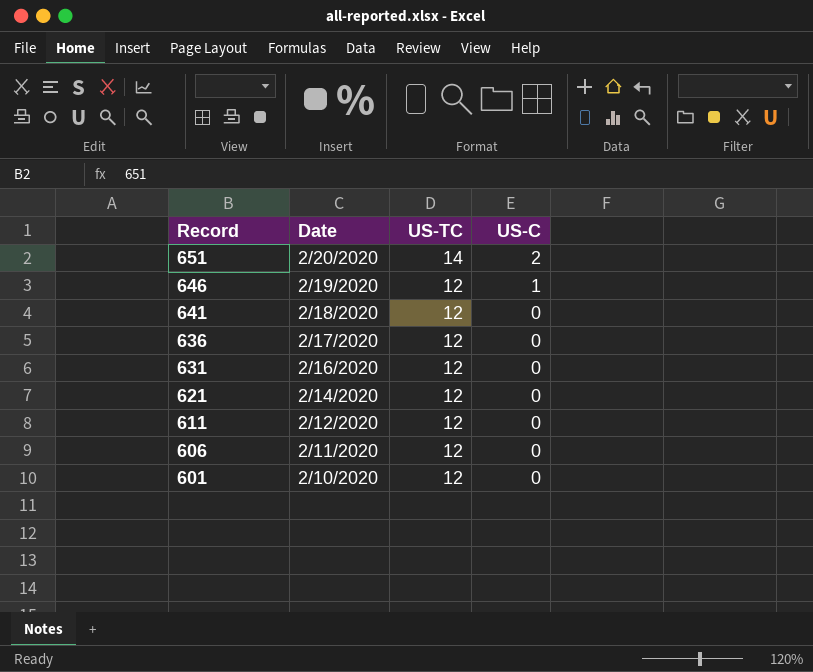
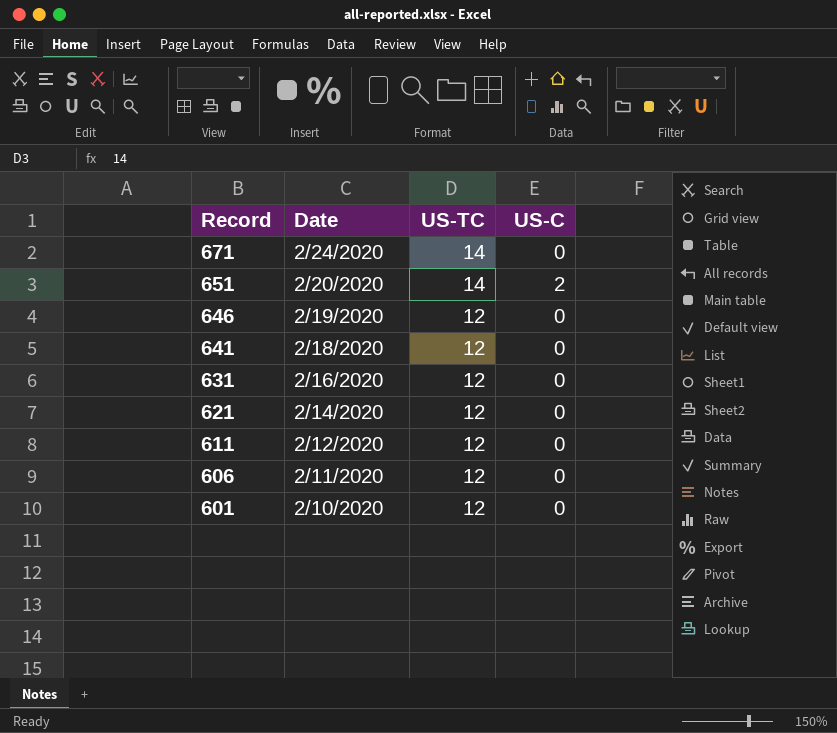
row 636: 2/17/2020 | 12 | 0 -> none
row 671: none -> 2/24/2020 | 14 | 0
646 | US-C: 1 -> 0

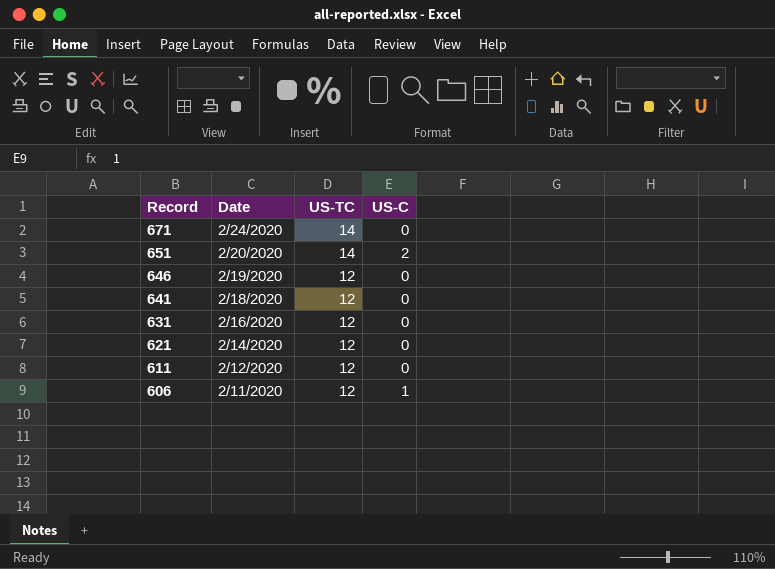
row 601: 2/10/2020 | 12 | 0 -> none
606 | US-C: 0 -> 1

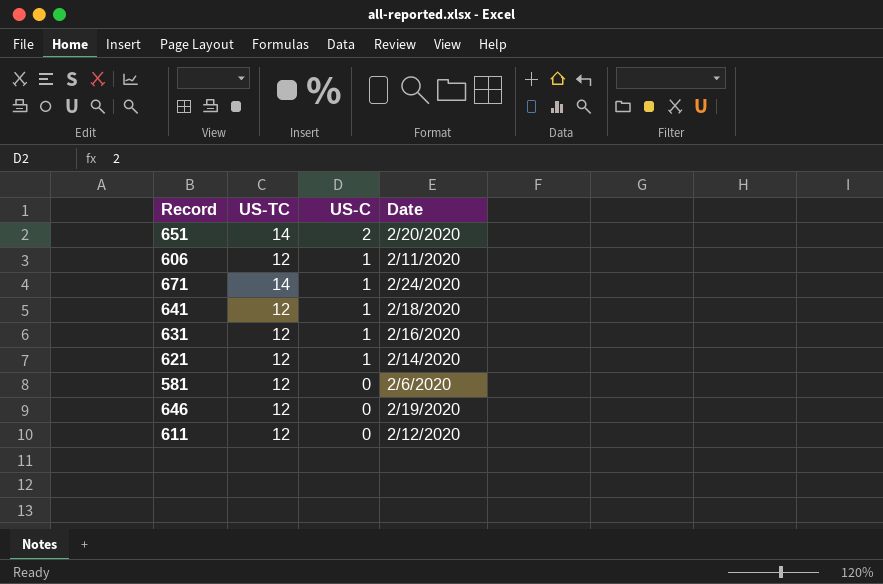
row order: Record descending -> US-C descending
column Date | position: 2 -> 4
671 | US-C: 0 -> 1
641 | US-C: 0 -> 1
631 | US-C: 0 -> 1
621 | US-C: 0 -> 1
row 581: none -> 12 | 0 | 2/6/2020

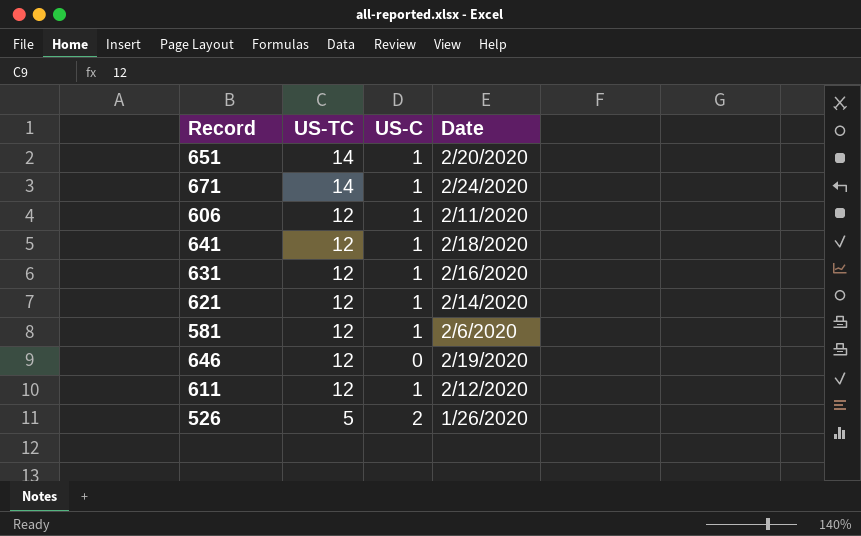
row order: US-C descending -> US-TC descending
651 | US-C: 2 -> 1
581 | US-C: 0 -> 1
611 | US-C: 0 -> 1
row 526: none -> 5 | 2 | 1/26/2020

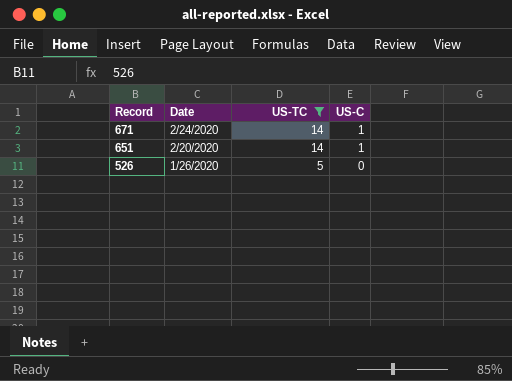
filter: none -> US-TC != 12
row order: US-TC descending -> Record descending
column Date | position: 4 -> 2
526 | US-C: 2 -> 0

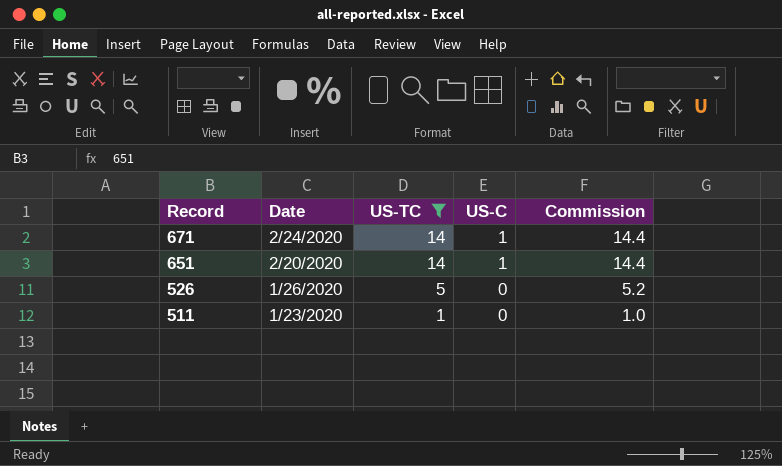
column Commission | formula: none -> [US-TC] * 1.03
row 511: none -> 1/23/2020 | 1 | 0 | 1.0

